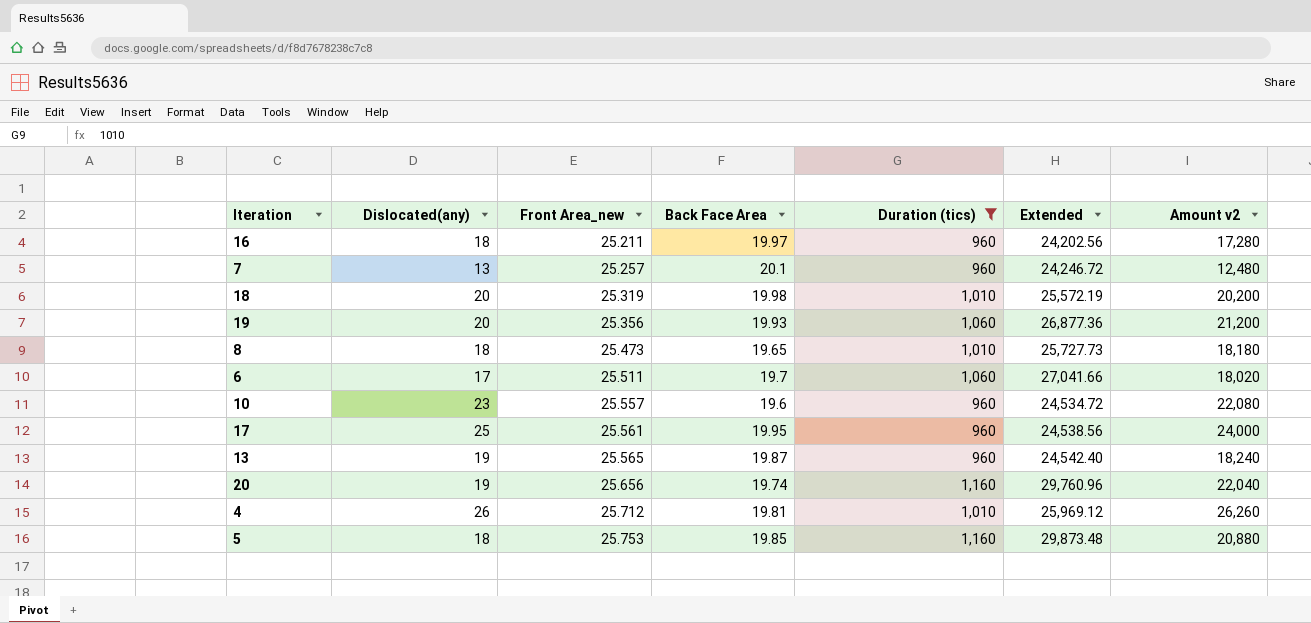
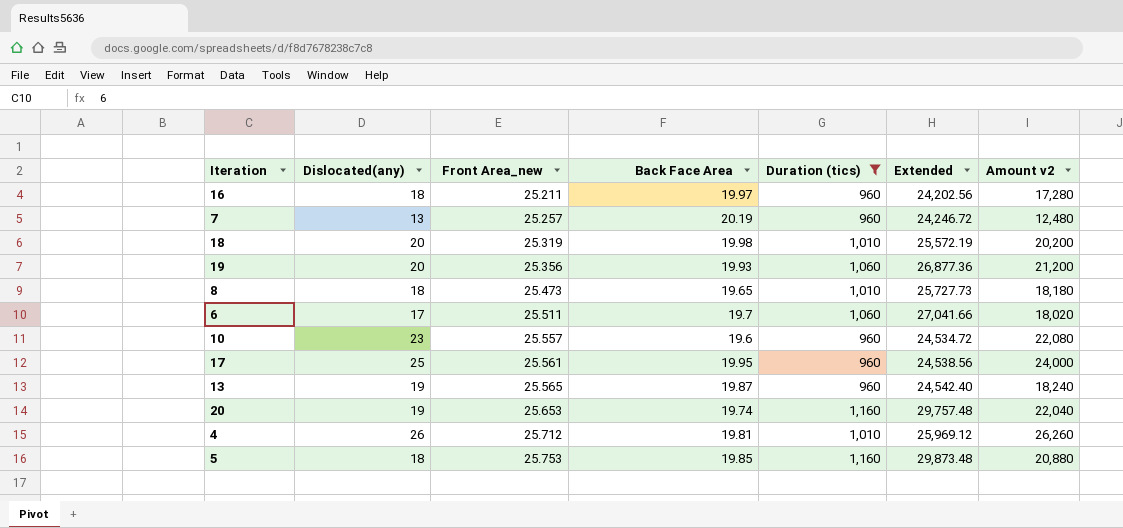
7 | Back Face Area: 20.1 -> 20.19
20 | Front Area_new: 25.656 -> 25.653
20 | Extended: 29,760.96 -> 29,757.48

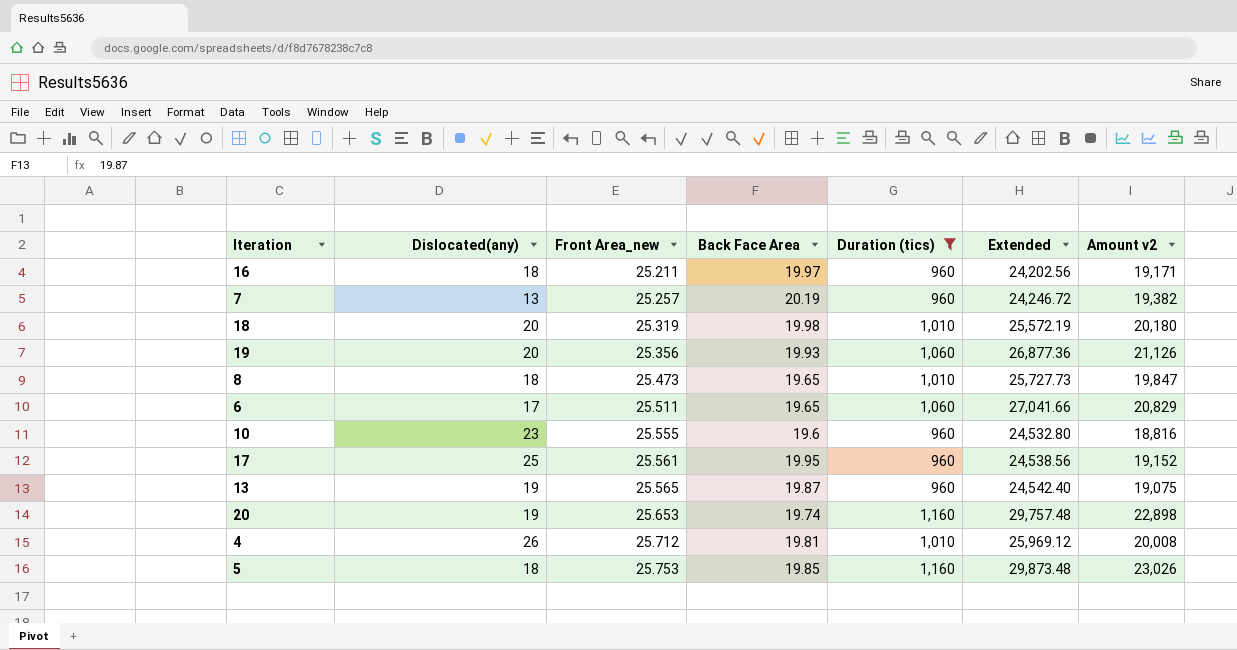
column Amount v2 | formula: [Dislocated(any)] * [Duration (tics)] -> [Back Face Area] * [Duration (tics)]
6 | Back Face Area: 19.7 -> 19.65
10 | Front Area_new: 25.557 -> 25.555
10 | Extended: 24,534.72 -> 24,532.80

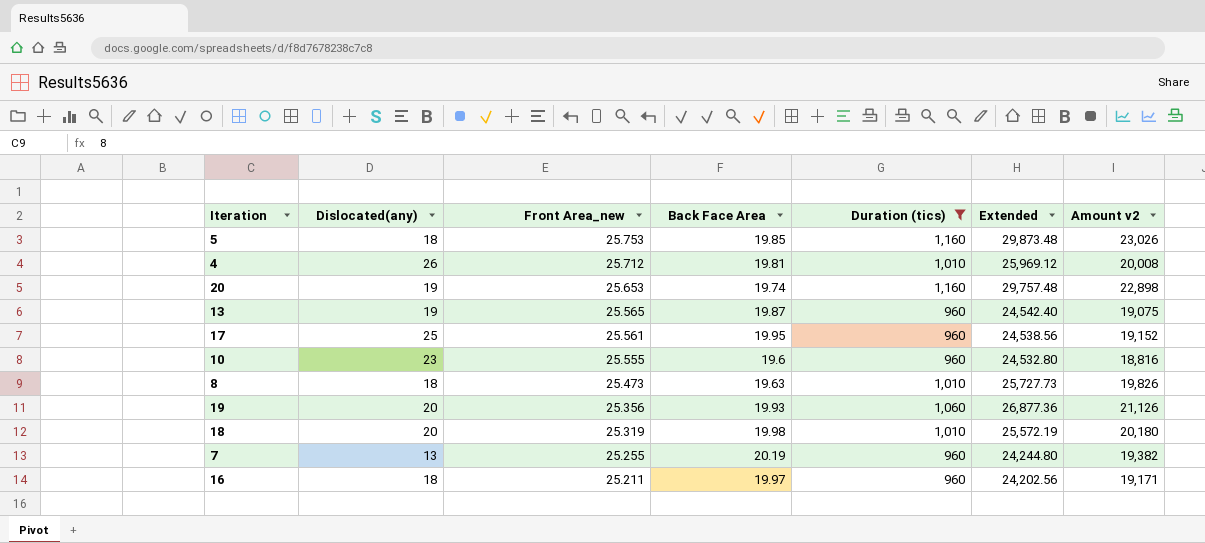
row order: Front Area_new ascending -> Front Area_new descending
row 6: 17 | 25.511 | 19.65 | 1,060 | 27,041.66 | 20,829 -> none
8 | Back Face Area: 19.65 -> 19.63
8 | Amount v2: 19,847 -> 19,826
7 | Front Area_new: 25.257 -> 25.255
7 | Extended: 24,246.72 -> 24,244.80

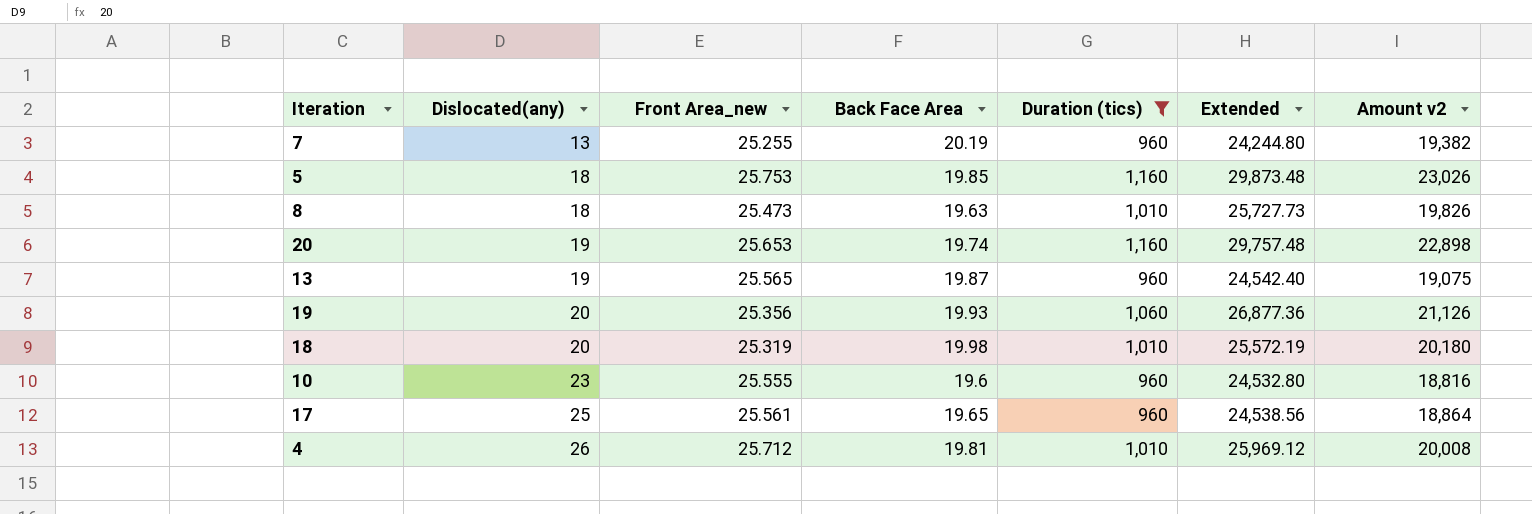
row order: Front Area_new descending -> Dislocated(any) ascending
row 16: 18 | 25.211 | 19.97 | 960 | 24,202.56 | 19,171 -> none
17 | Back Face Area: 19.95 -> 19.65
17 | Amount v2: 19,152 -> 18,864

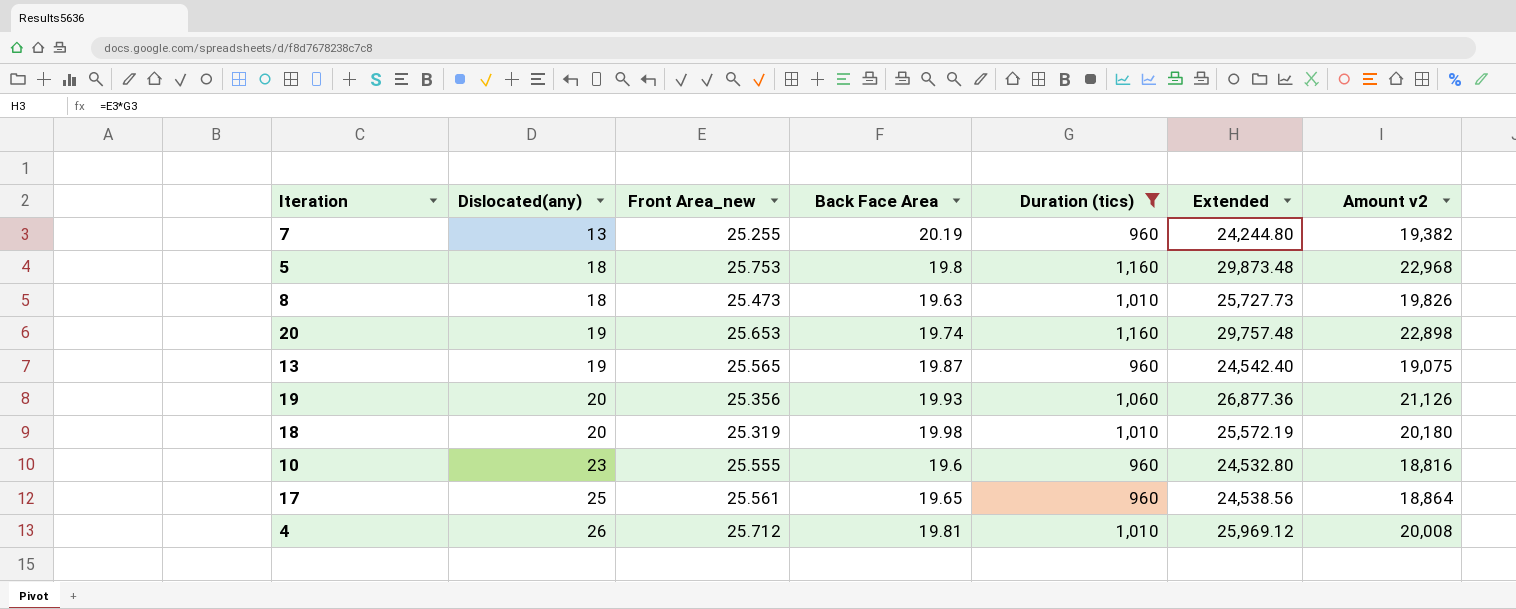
5 | Back Face Area: 19.85 -> 19.8
5 | Amount v2: 23,026 -> 22,968

